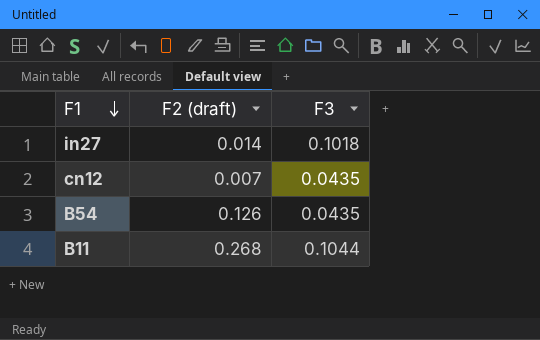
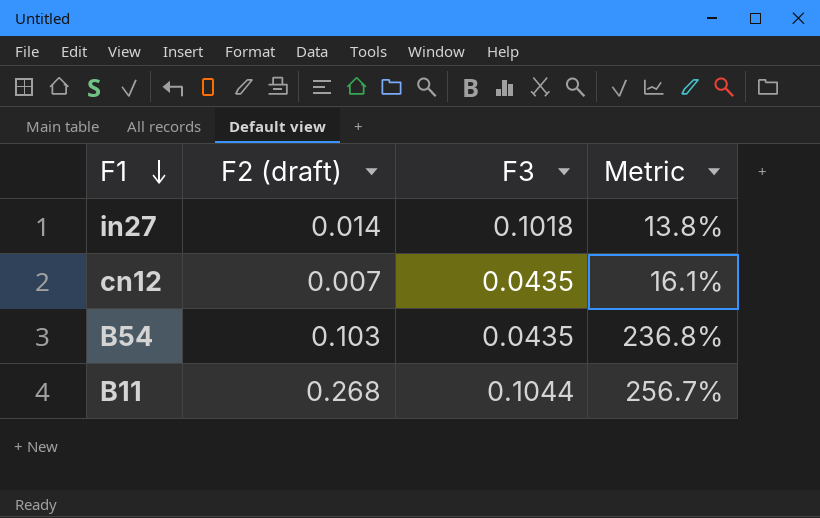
column Metric | formula: none -> [F2 (draft)] / [F3]
B54 | F2 (draft): 0.126 -> 0.103

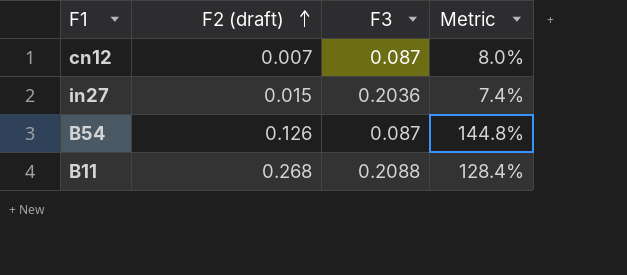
row order: F1 descending -> F2 (draft) ascending
cn12 | F3: 0.0435 -> 0.087
cn12 | Metric: 16.1% -> 8.0%
in27 | F2 (draft): 0.014 -> 0.015
in27 | F3: 0.1018 -> 0.2036
in27 | Metric: 13.8% -> 7.4%
B54 | F2 (draft): 0.103 -> 0.126
B54 | F3: 0.0435 -> 0.087
B54 | Metric: 236.8% -> 144.8%
B11 | F3: 0.1044 -> 0.2088
B11 | Metric: 256.7% -> 128.4%

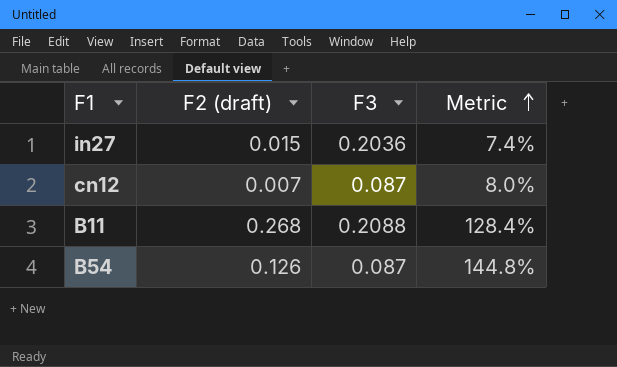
row order: F2 (draft) ascending -> Metric ascending

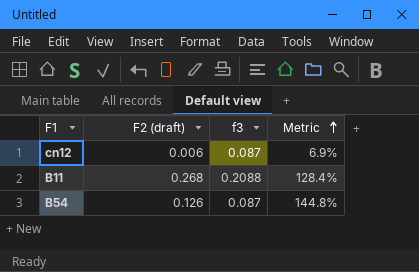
column name: F3 -> f3
row in27: 0.015 | 0.2036 | 7.4% -> none
cn12 | F2 (draft): 0.007 -> 0.006
cn12 | Metric: 8.0% -> 6.9%

